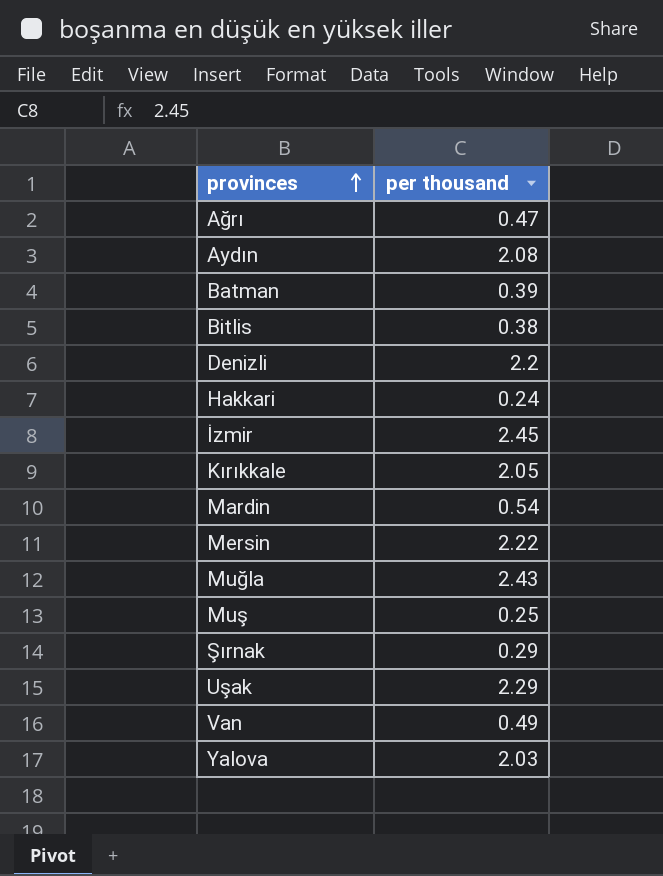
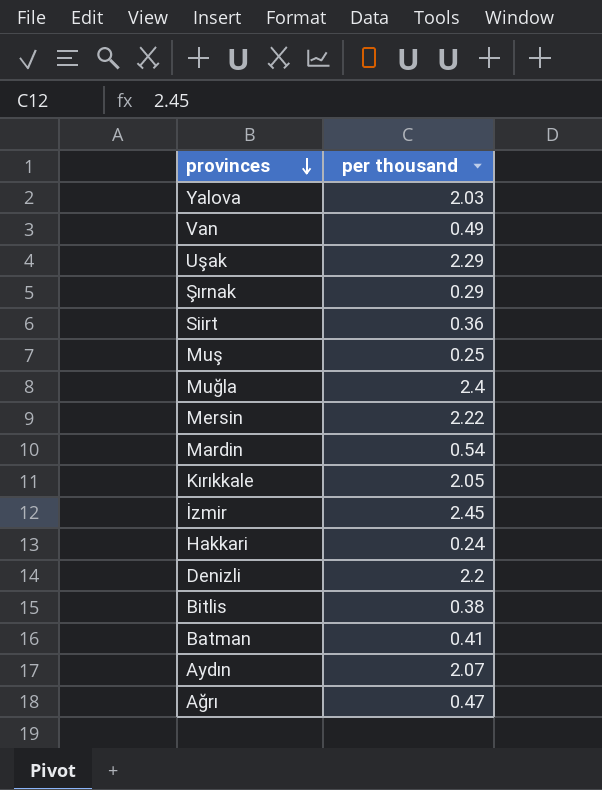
row order: provinces ascending -> provinces descending
row Siirt: none -> 0.36
Muğla | per thousand: 2.43 -> 2.4
Batman | per thousand: 0.39 -> 0.41
Aydın | per thousand: 2.08 -> 2.07

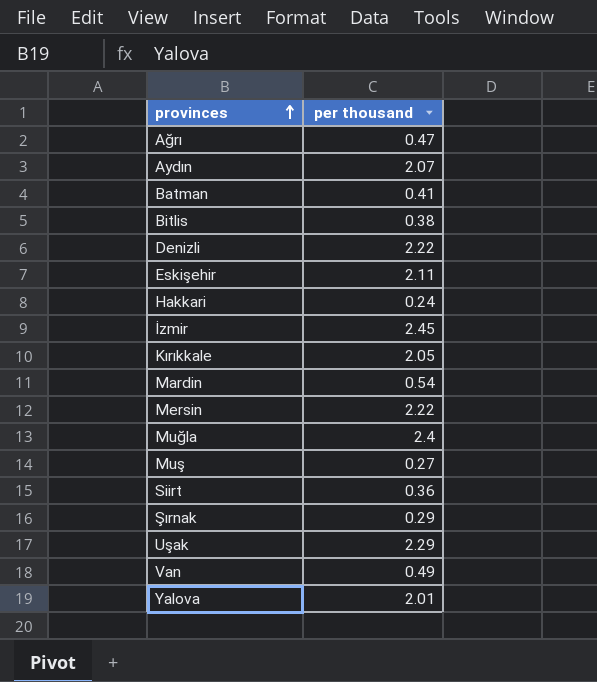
row order: provinces descending -> provinces ascending
Denizli | per thousand: 2.2 -> 2.22
row Eskişehir: none -> 2.11
Muş | per thousand: 0.25 -> 0.27
Yalova | per thousand: 2.03 -> 2.01

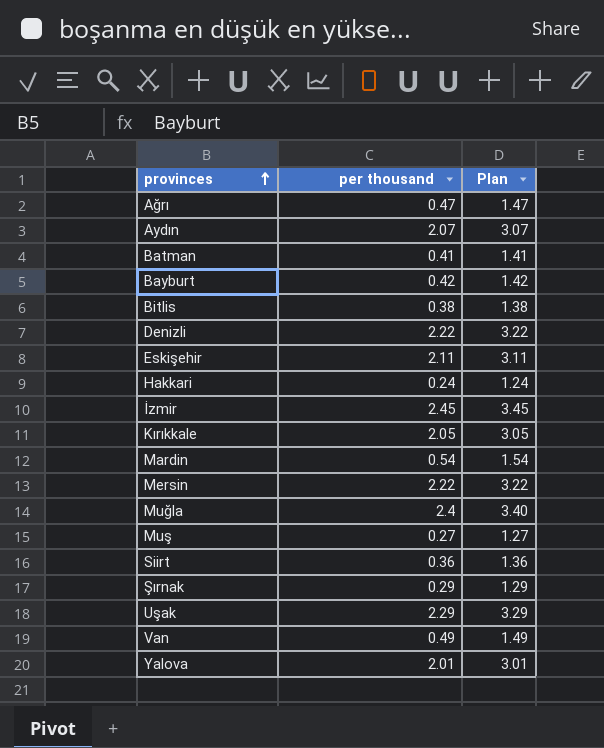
column Plan | formula: none -> [per thousand] + 1
row Bayburt: none -> 0.42 | 1.42

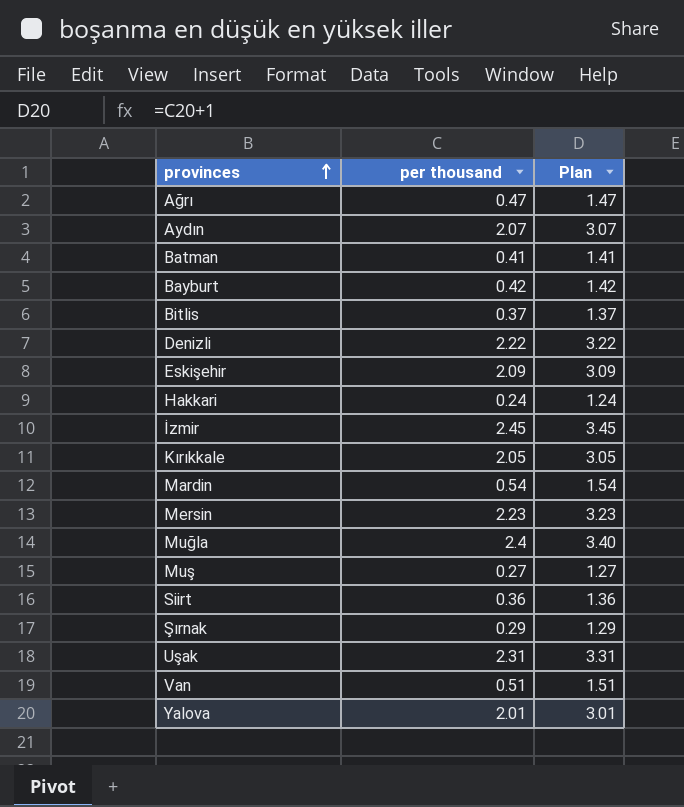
Bitlis | per thousand: 0.38 -> 0.37
Bitlis | Plan: 1.38 -> 1.37
Eskişehir | per thousand: 2.11 -> 2.09
Eskişehir | Plan: 3.11 -> 3.09
Mersin | per thousand: 2.22 -> 2.23
Mersin | Plan: 3.22 -> 3.23
Uşak | per thousand: 2.29 -> 2.31
Uşak | Plan: 3.29 -> 3.31
Van | per thousand: 0.49 -> 0.51
Van | Plan: 1.49 -> 1.51

